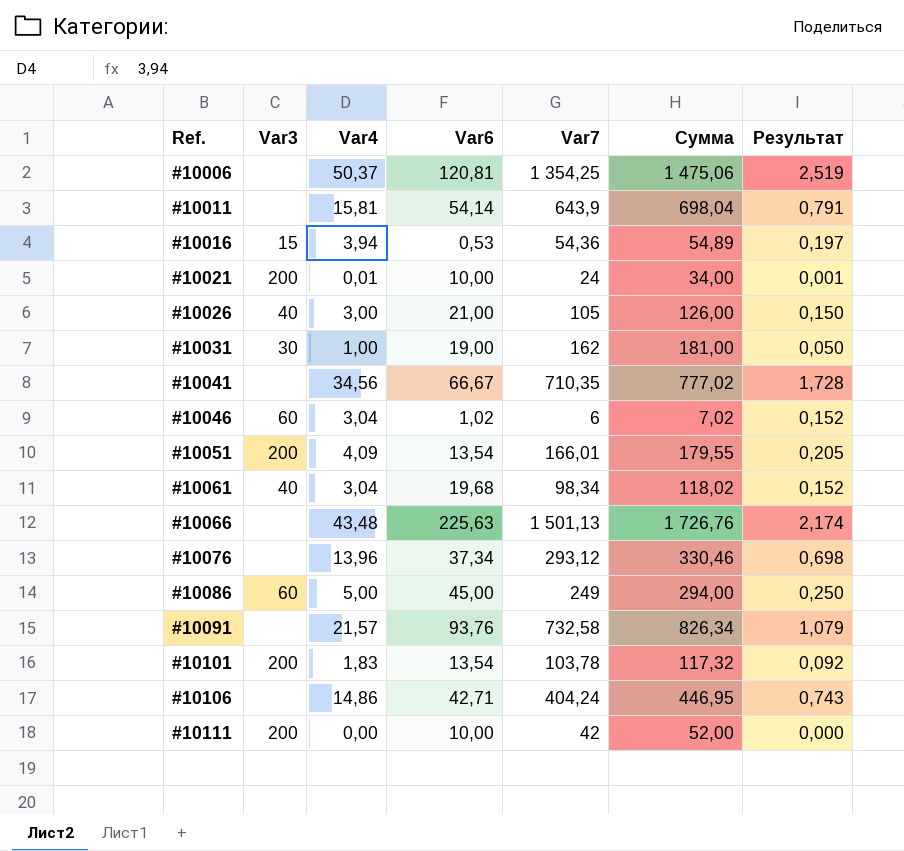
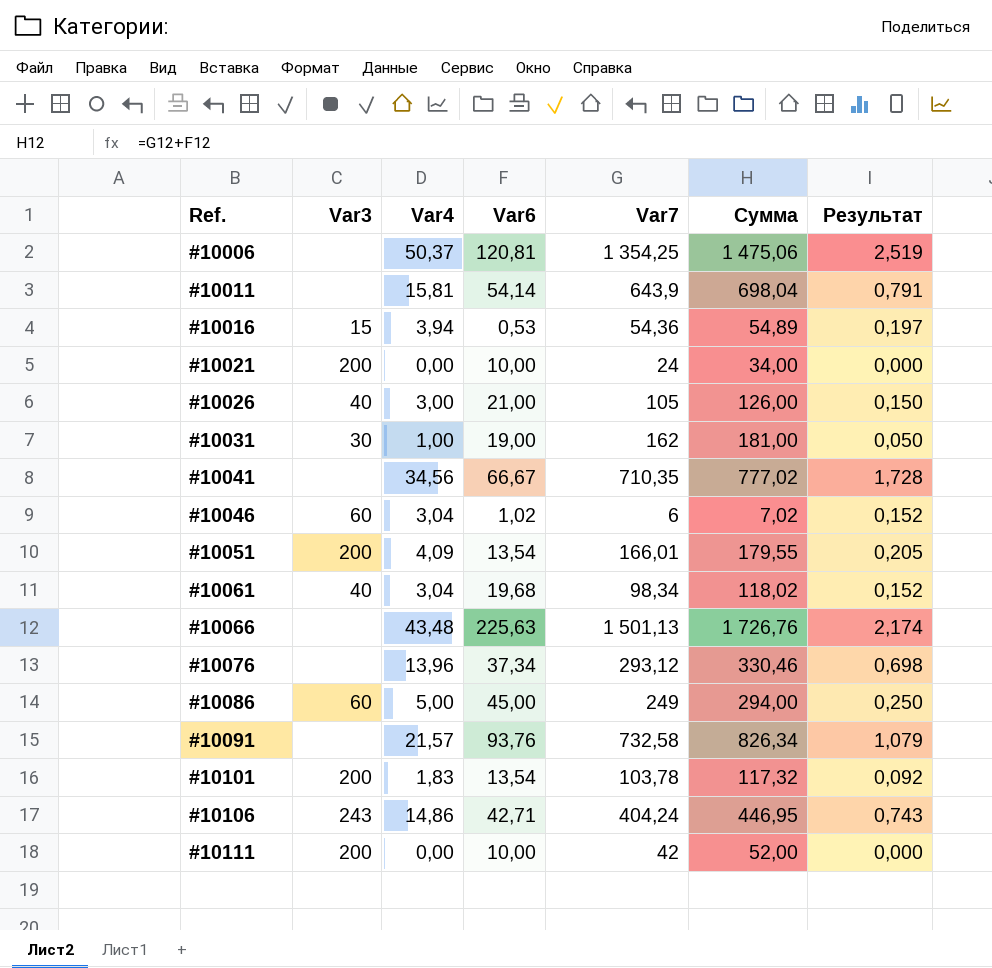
#10021 | Var4: 0,01 -> 0,00
#10021 | Результат: 0,001 -> 0,000
#10106 | Var3: none -> 243

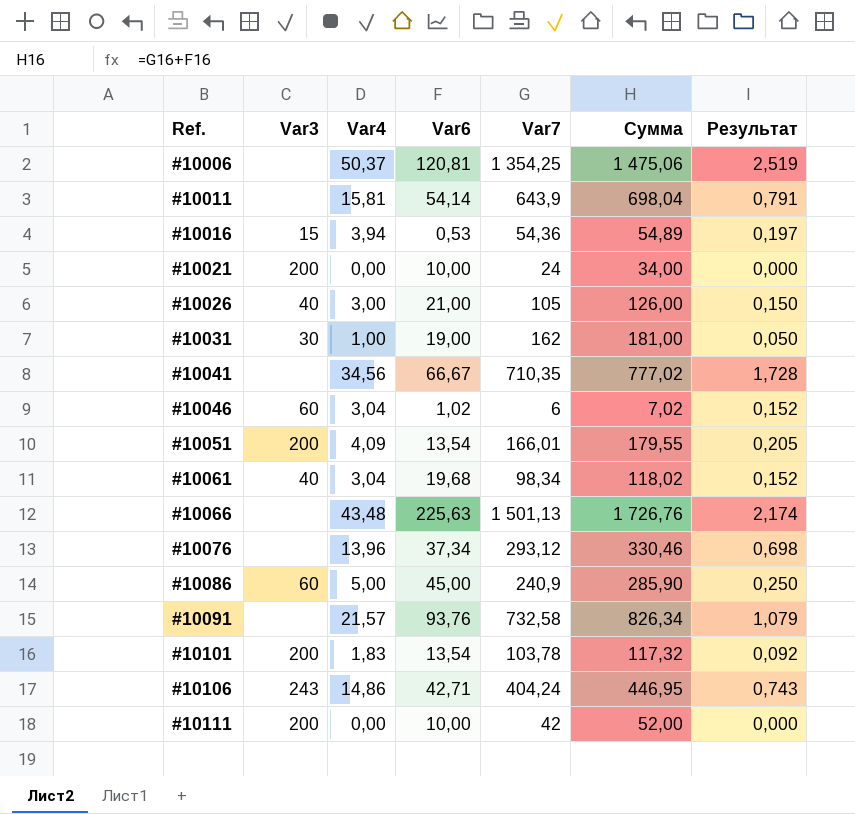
#10086 | Var7: 249 -> 240,9
#10086 | Сумма: 294,00 -> 285,90

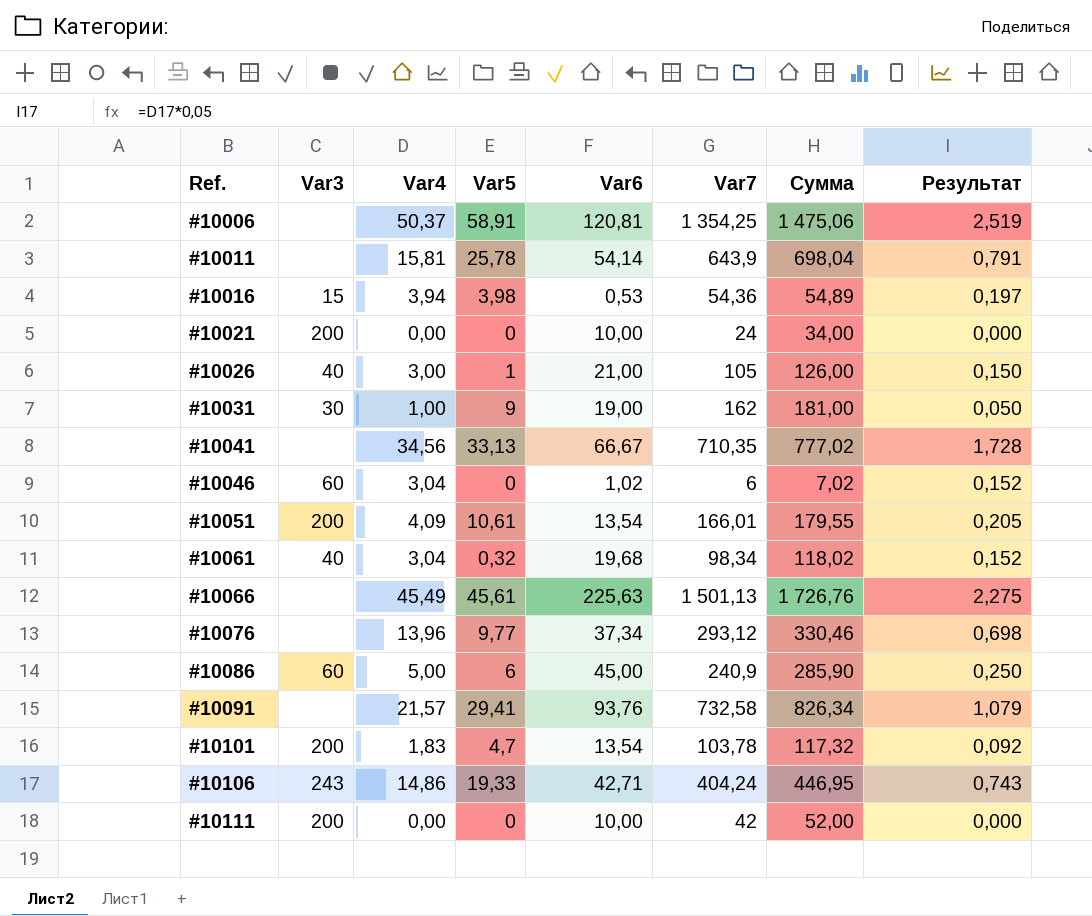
column Var5 | position: none -> 4
#10066 | Var4: 43,48 -> 45,49
#10066 | Результат: 2,174 -> 2,275

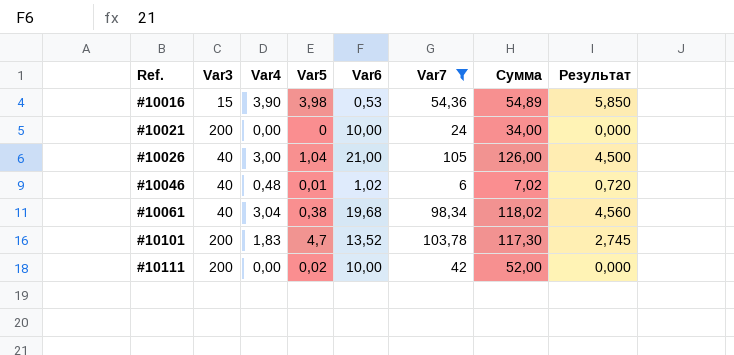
filter: none -> Var7 <= 105
column Результат | formula: [Var4] * 0,05 -> [Var4] * 1,5
#10016 | Var4: 3,94 -> 3,90
#10026 | Var5: 1 -> 1,04
#10046 | Var3: 60 -> 40
#10046 | Var4: 3,04 -> 0,48
#10046 | Var5: 0 -> 0,01
#10061 | Var5: 0,32 -> 0,38
#10101 | Var6: 13,54 -> 13,52
#10101 | Сумма: 117,32 -> 117,30
#10111 | Var5: 0 -> 0,02

